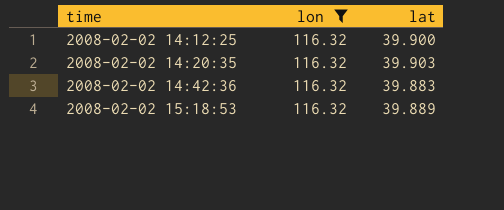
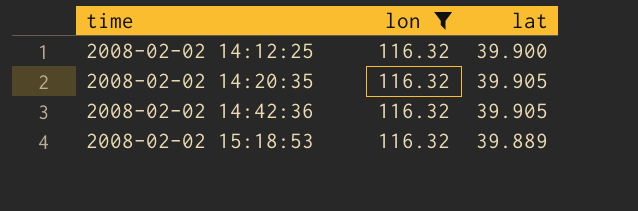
2008-02-02 14:20:35 | lat: 39.903 -> 39.905
2008-02-02 14:42:36 | lat: 39.883 -> 39.905

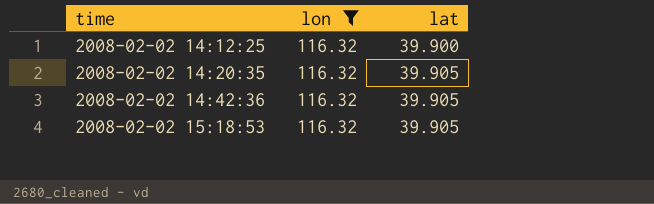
2008-02-02 15:18:53 | lat: 39.889 -> 39.905

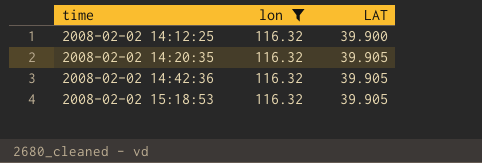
column name: lat -> LAT

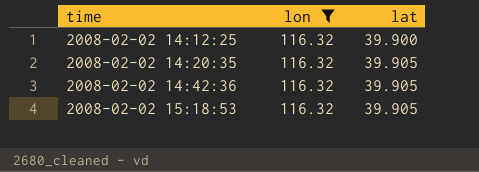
column name: LAT -> lat

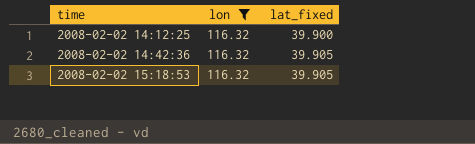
column name: lat -> lat_fixed
row 2008-02-02 14:20:35: 116.32 | 39.905 -> none

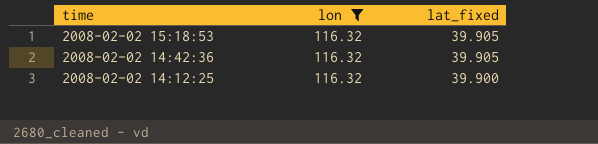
row order: time ascending -> time descending

